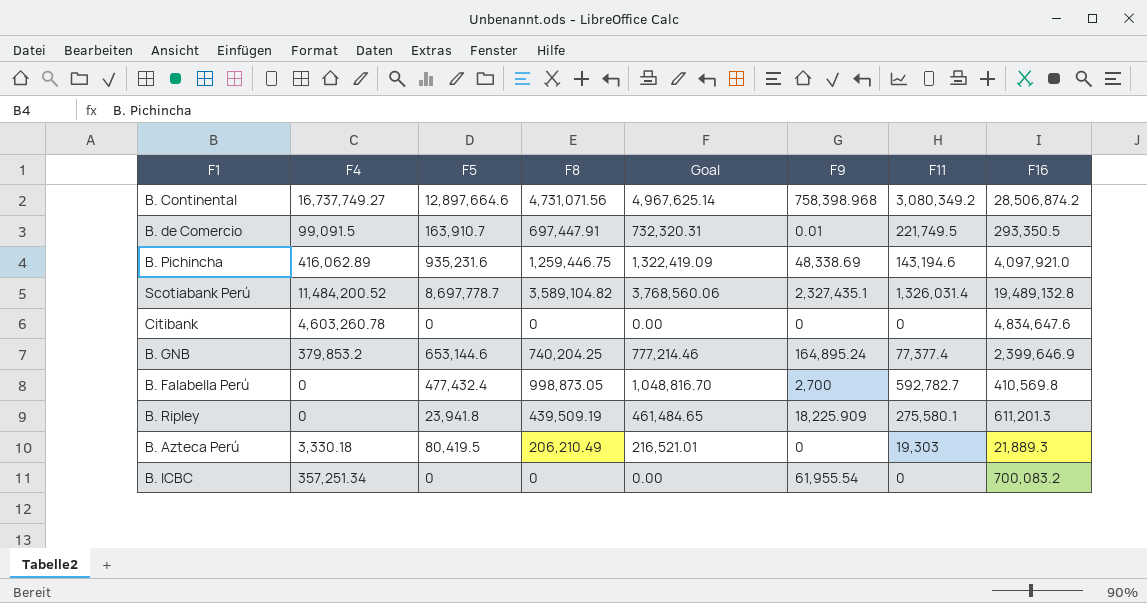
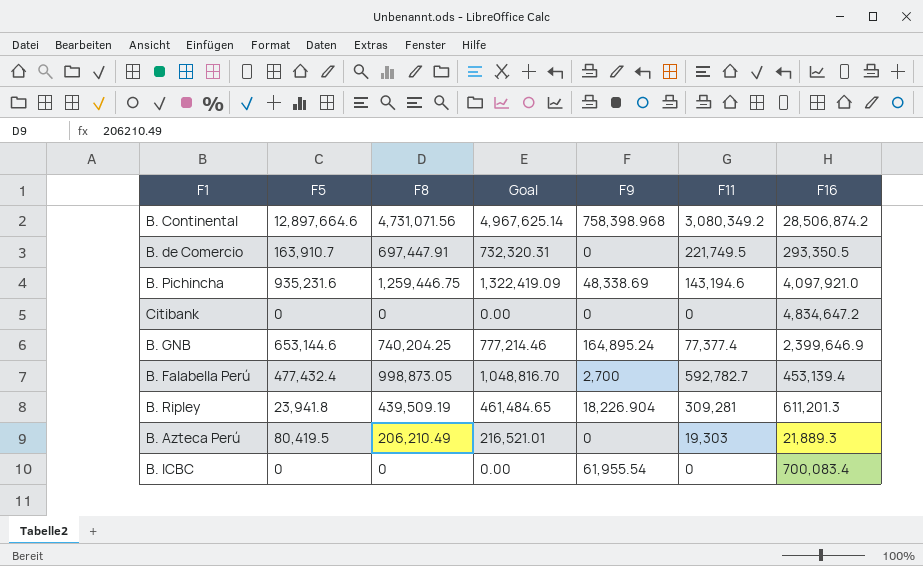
column F4 | position: 2 -> none
row Scotiabank Perú: 11,484,200.52 | 8,697,778.7 | 3,589,104.82 | 3,768,560.06 | 2,327,435.1 | 1,326,031.4 | 19,489,132.8 -> none
B. de Comercio | F9: 0.01 -> 0
Citibank | F16: 4,834,647.6 -> 4,834,647.2
B. Falabella Perú | F16: 410,569.8 -> 453,139.4
B. Ripley | F9: 18,225.909 -> 18,226.904
B. Ripley | F11: 275,580.1 -> 309,281
B. ICBC | F16: 700,083.2 -> 700,083.4

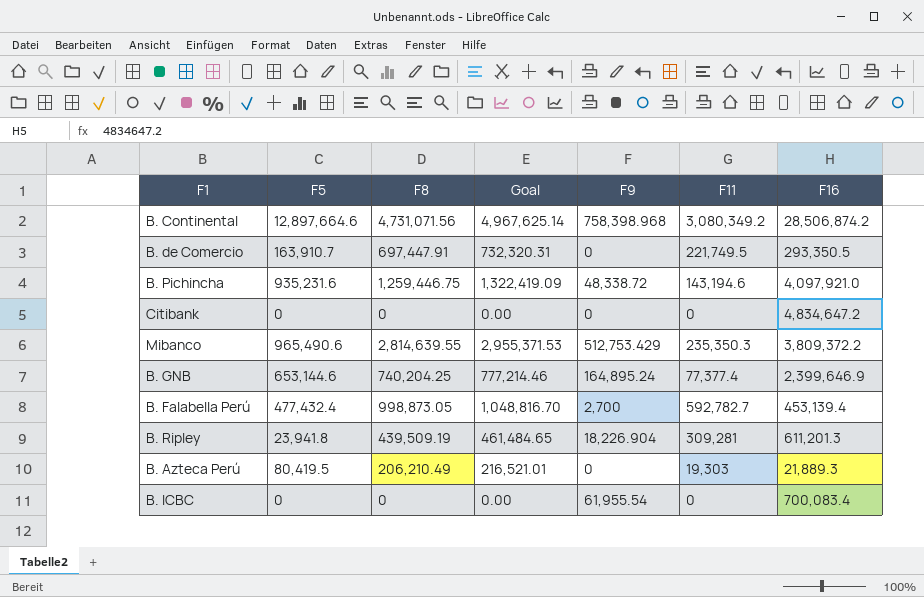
B. Pichincha | F9: 48,338.69 -> 48,338.72
row Mibanco: none -> 965,490.6 | 2,814,639.55 | 2,955,371.53 | 512,753.429 | 235,350.3 | 3,809,372.2

